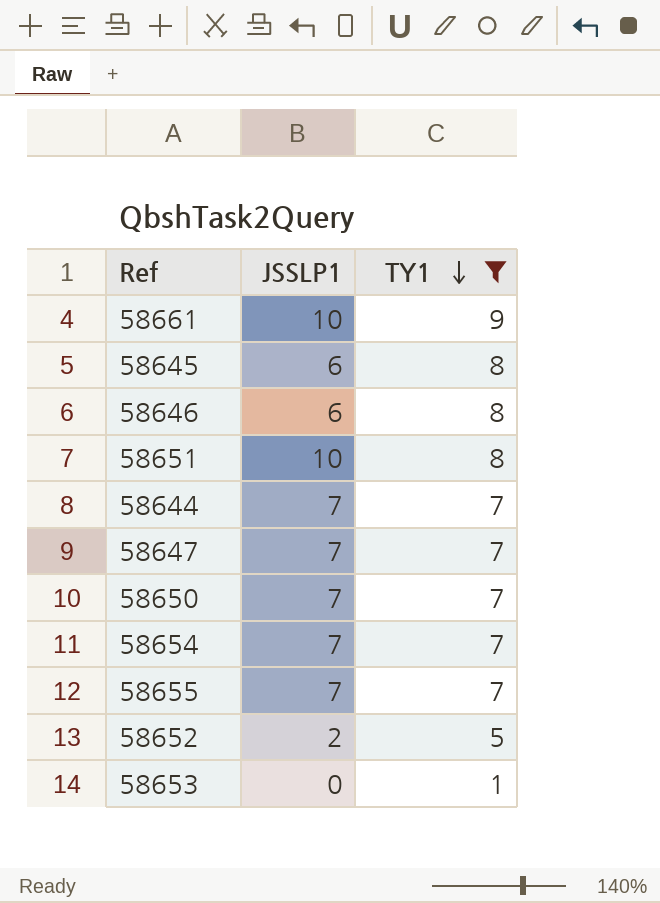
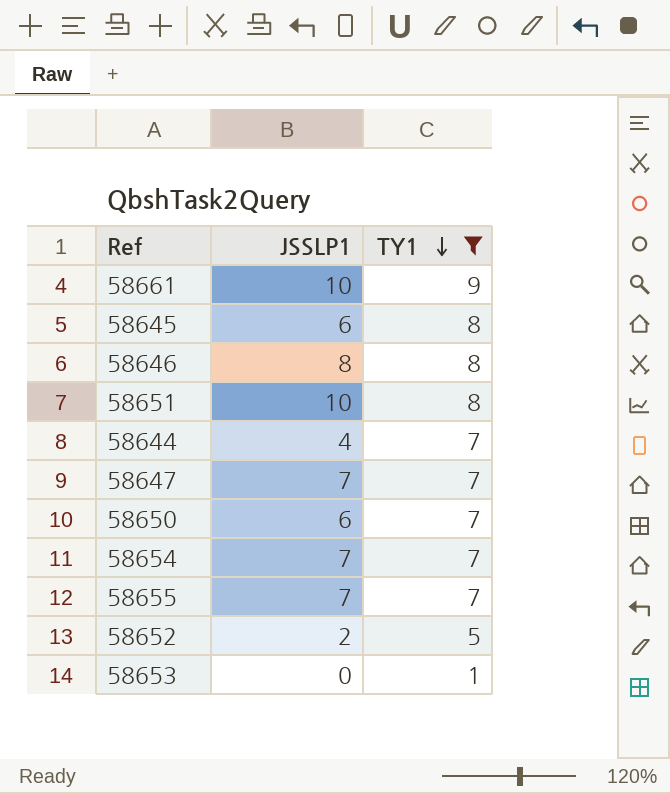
58646 | JSSLP1: 6 -> 8
58644 | JSSLP1: 7 -> 4
58650 | JSSLP1: 7 -> 6

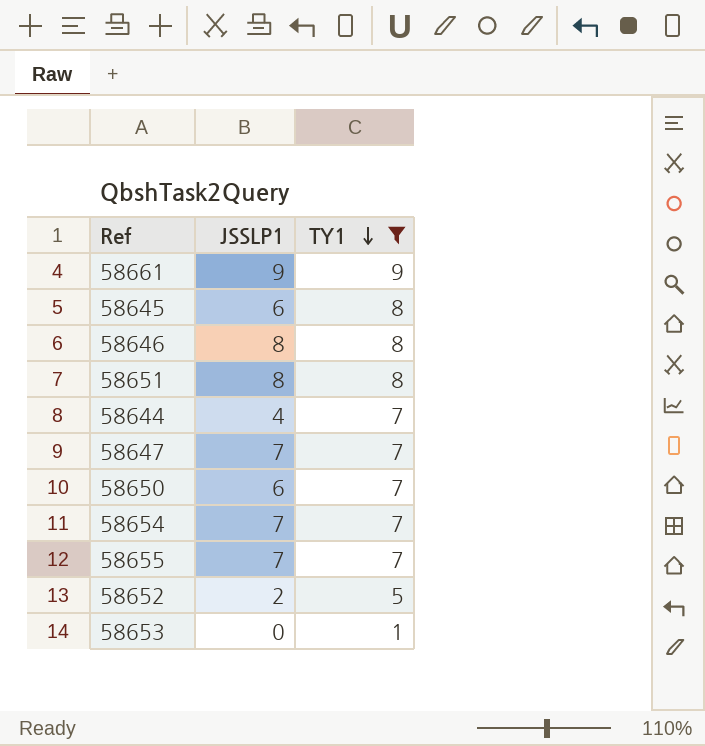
58661 | JSSLP1: 10 -> 9
58651 | JSSLP1: 10 -> 8

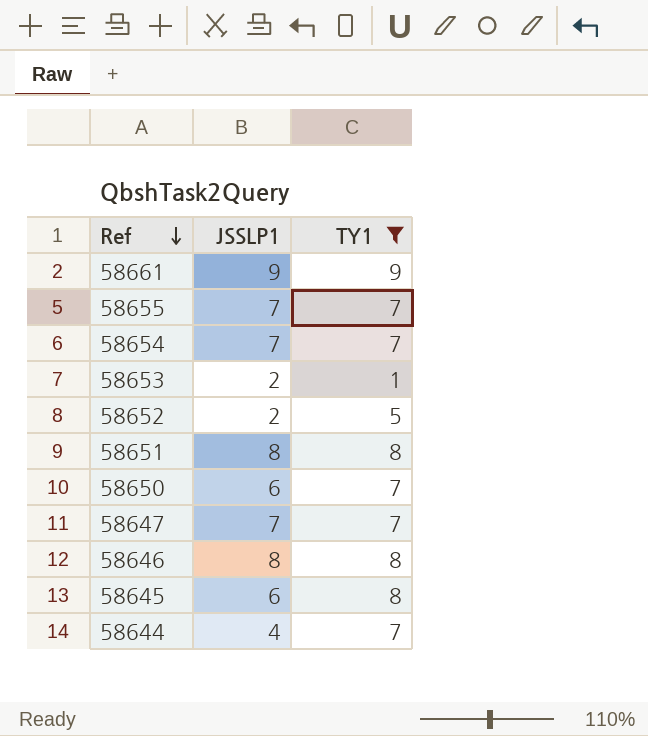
row order: TY1 descending -> Ref descending
58653 | JSSLP1: 0 -> 2

